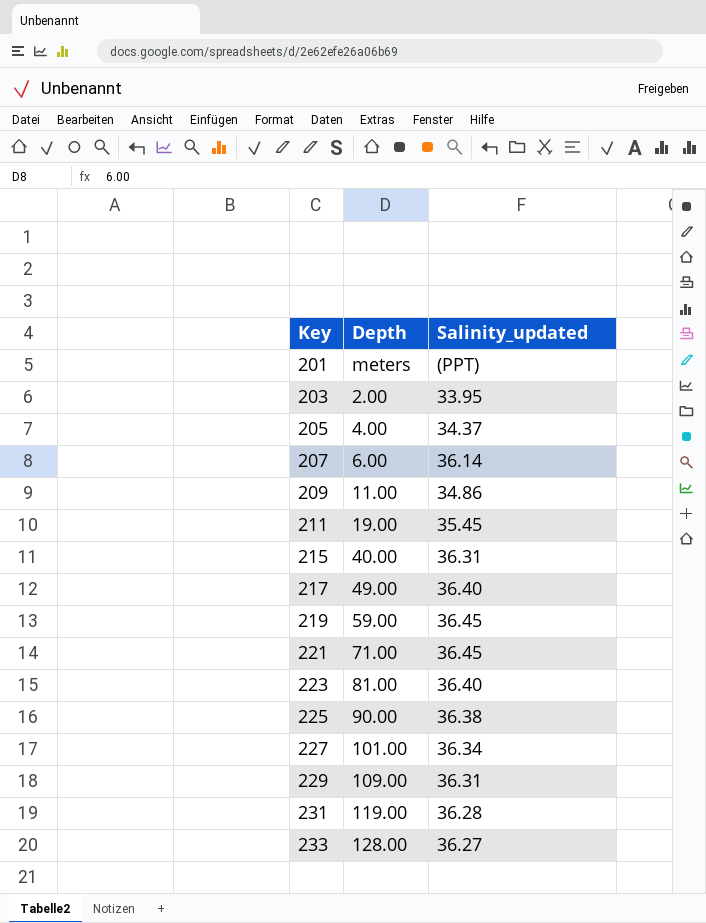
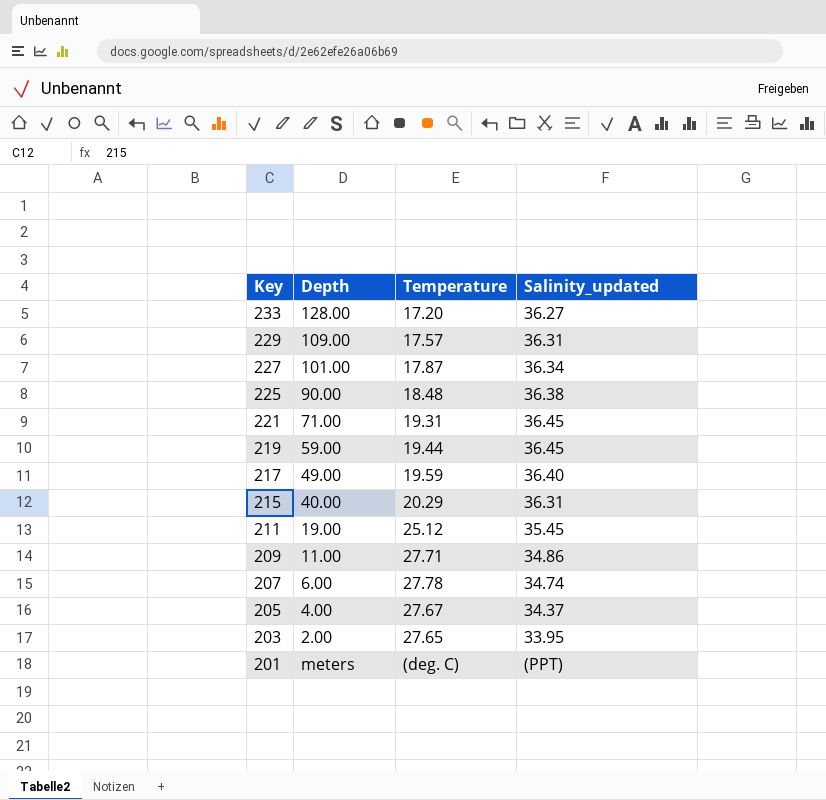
row order: Key ascending -> Key descending
column Temperature | position: none -> 3
row 223: 81.00 | 36.40 -> none
row 231: 119.00 | 36.28 -> none
207 | Salinity_updated: 36.14 -> 34.74

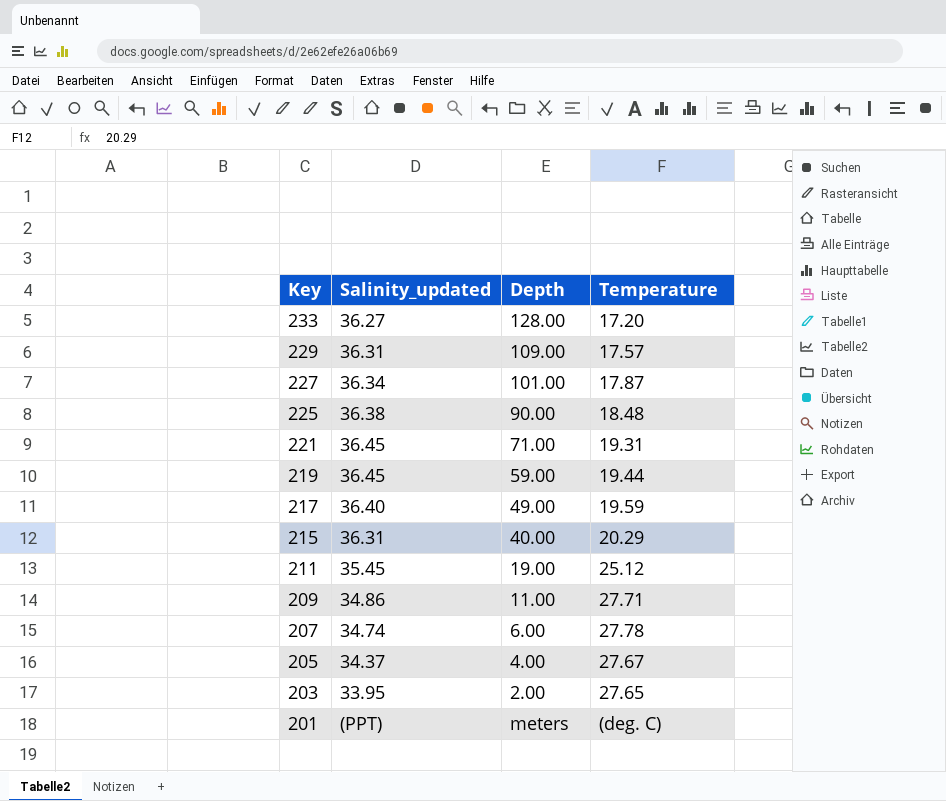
column Salinity_updated | position: 4 -> 2

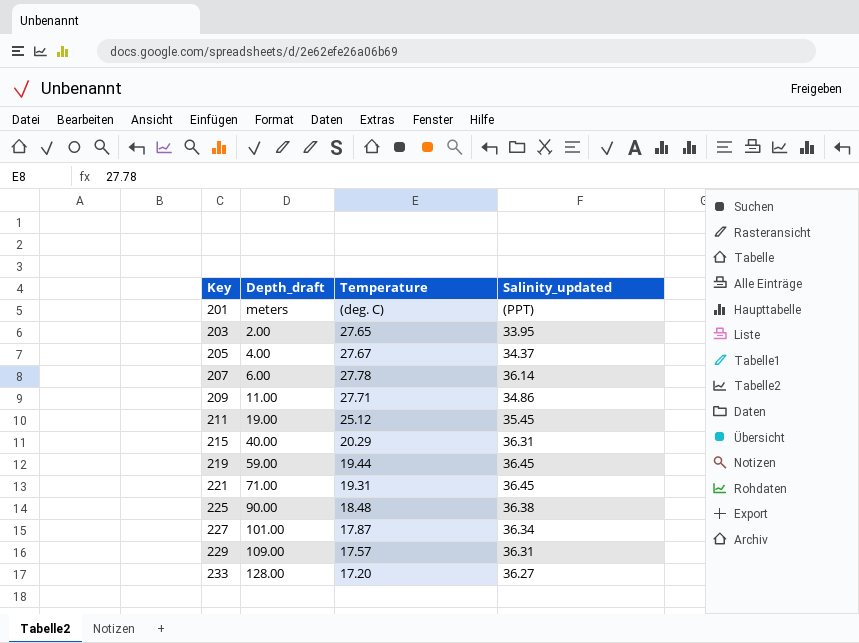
row order: Key descending -> Key ascending
column name: Depth -> Depth_draft
column Salinity_updated | position: 2 -> 4
row 217: 36.40 | 49.00 | 19.59 -> none
207 | Salinity_updated: 34.74 -> 36.14

